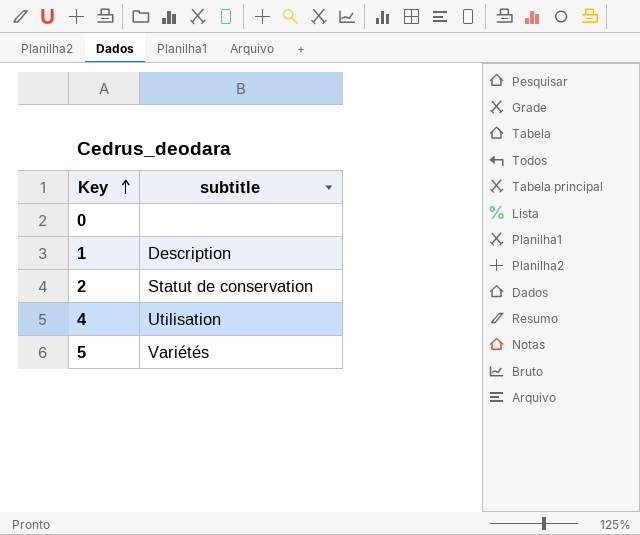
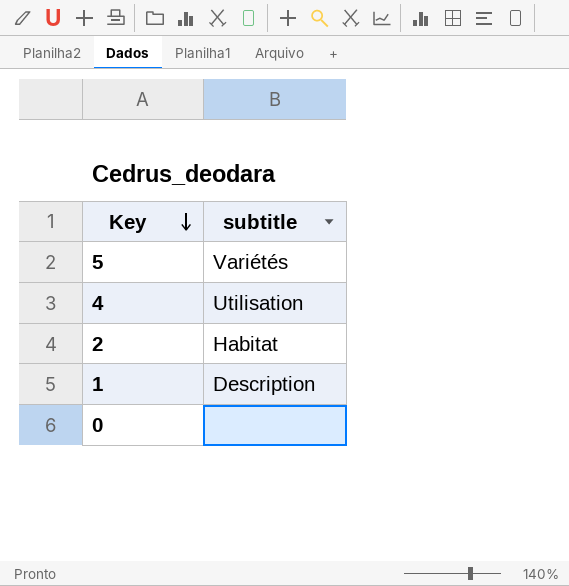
row order: Key ascending -> Key descending
2 | subtitle: Statut de conservation -> Habitat

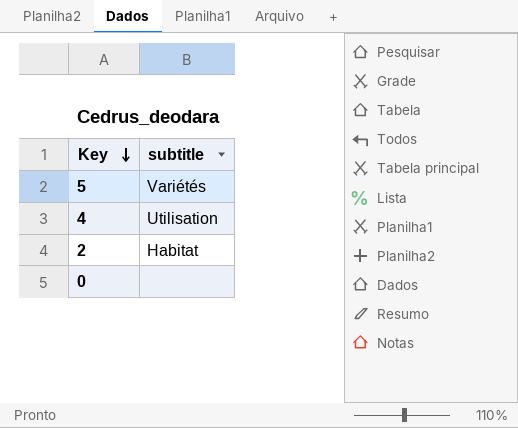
row 1: Description -> none

